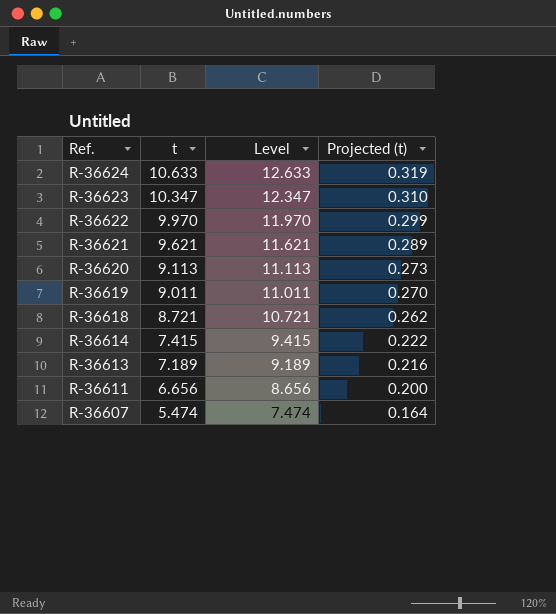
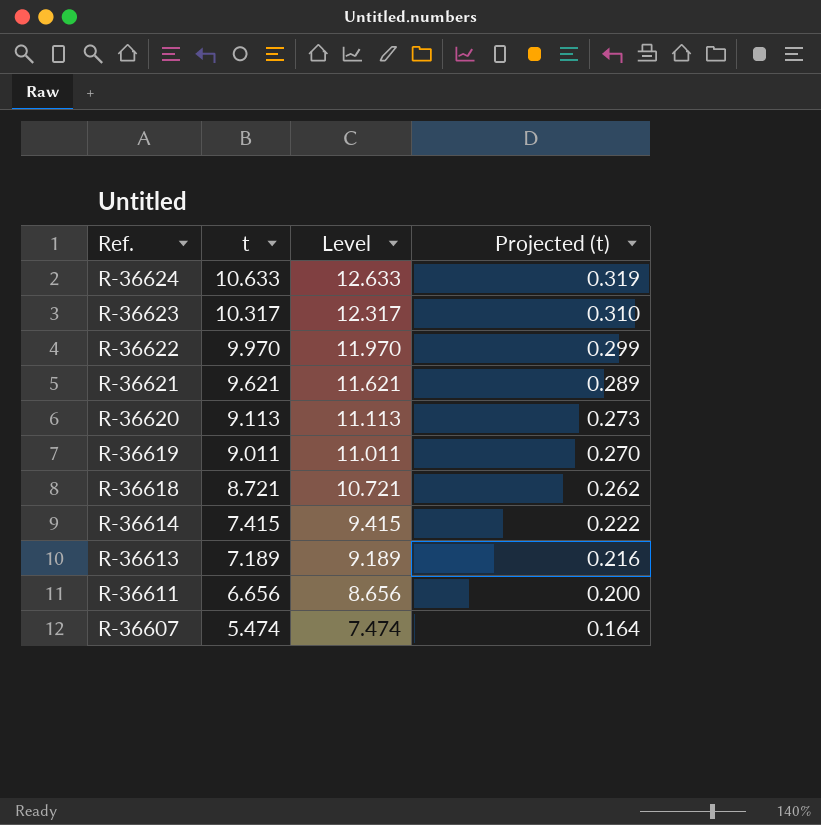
R-36623 | t: 10.347 -> 10.317
R-36623 | Level: 12.347 -> 12.317

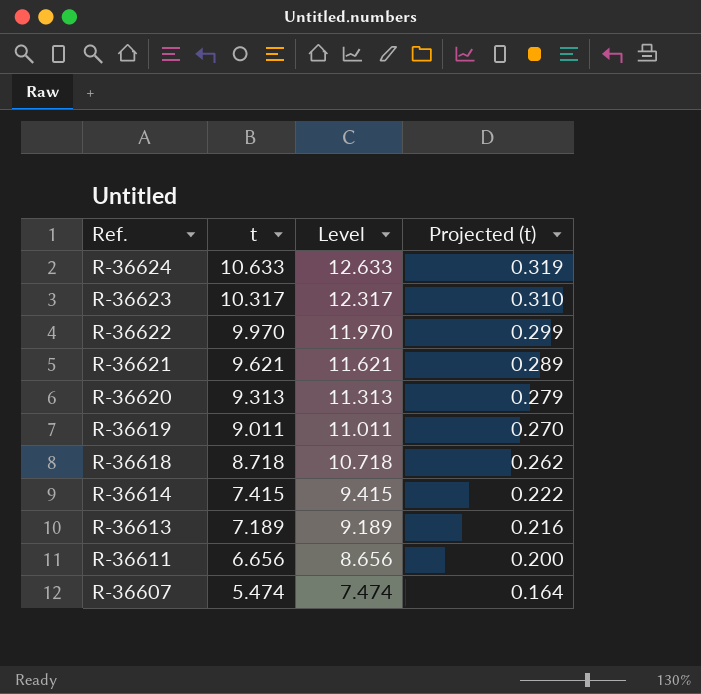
R-36620 | t: 9.113 -> 9.313
R-36620 | Level: 11.113 -> 11.313
R-36620 | Projected (t): 0.273 -> 0.279
R-36618 | t: 8.721 -> 8.718
R-36618 | Level: 10.721 -> 10.718

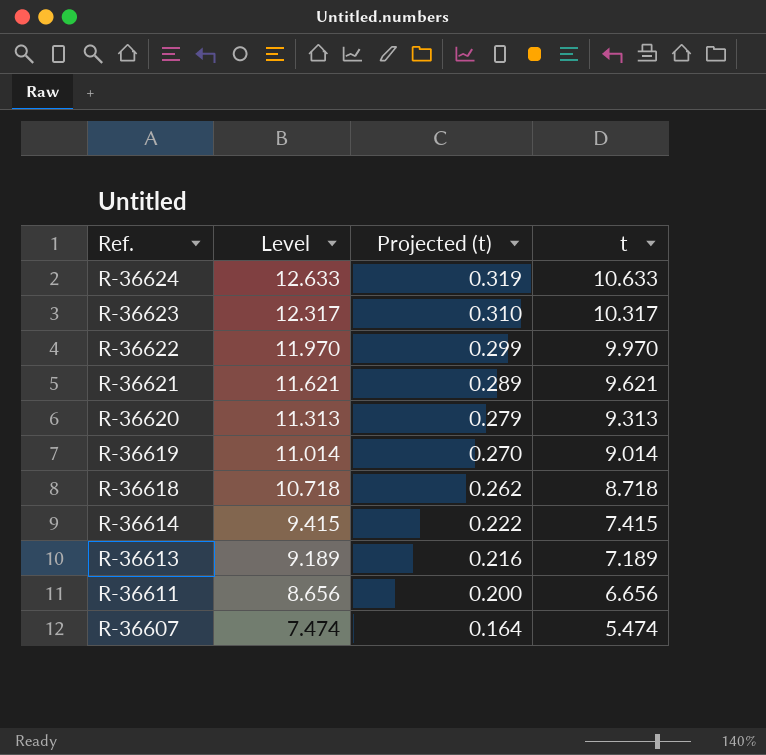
column t | position: 2 -> 4
R-36619 | Level: 11.011 -> 11.014
R-36619 | t: 9.011 -> 9.014

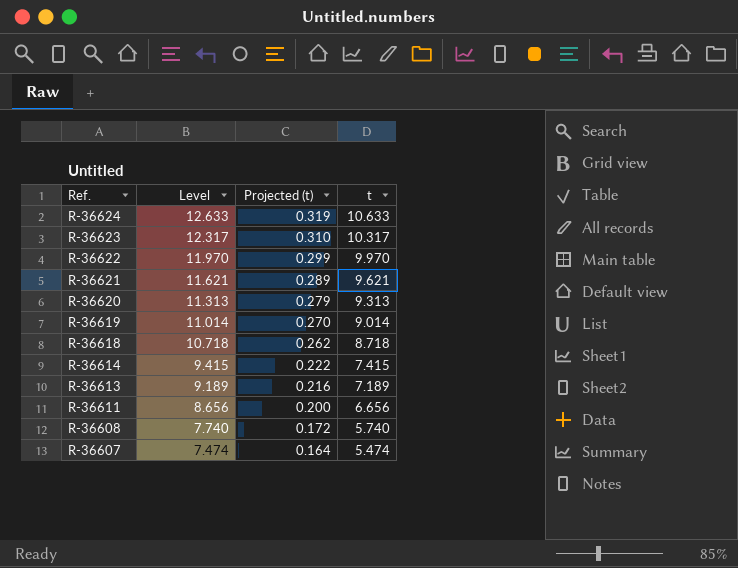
row R-36608: none -> 7.740 | 0.172 | 5.740

